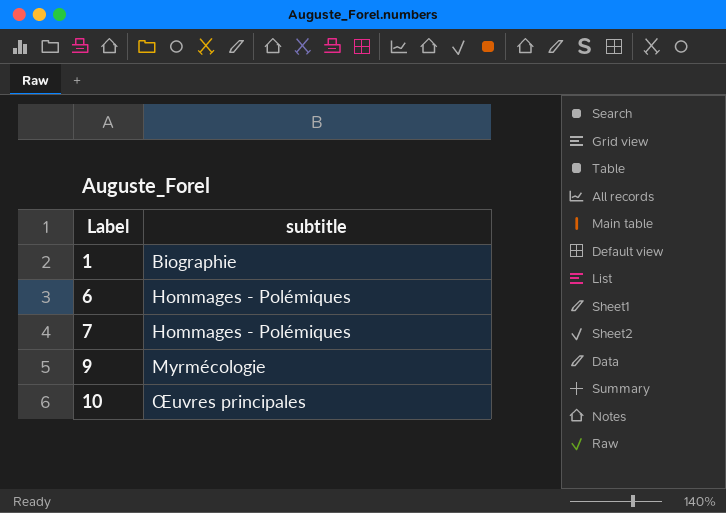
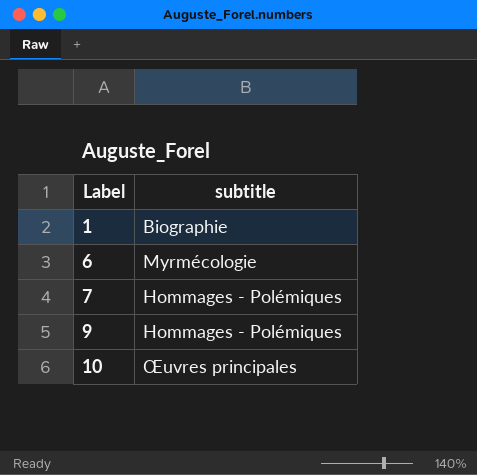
6 | subtitle: Hommages - Polémiques -> Myrmécologie
9 | subtitle: Myrmécologie -> Hommages - Polémiques

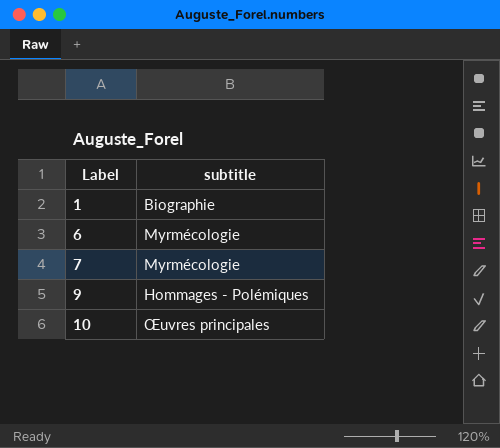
7 | subtitle: Hommages - Polémiques -> Myrmécologie

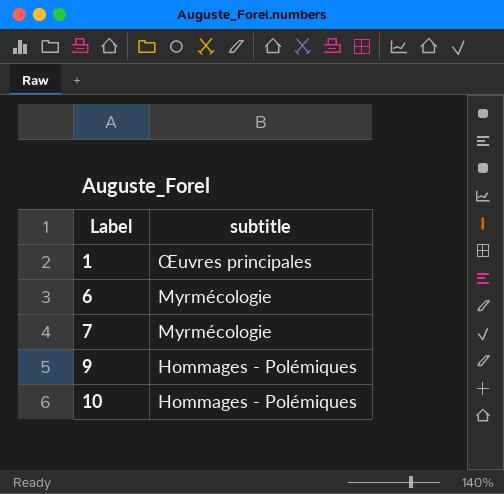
1 | subtitle: Biographie -> Œuvres principales
10 | subtitle: Œuvres principales -> Hommages - Polémiques

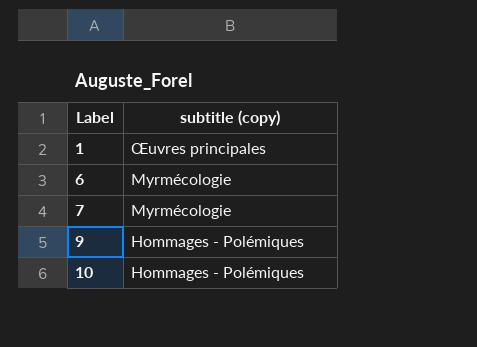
column name: subtitle -> subtitle (copy)

